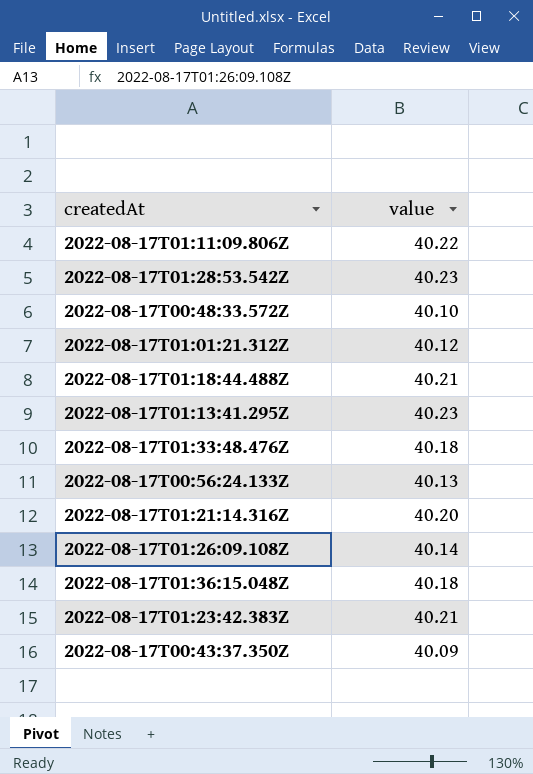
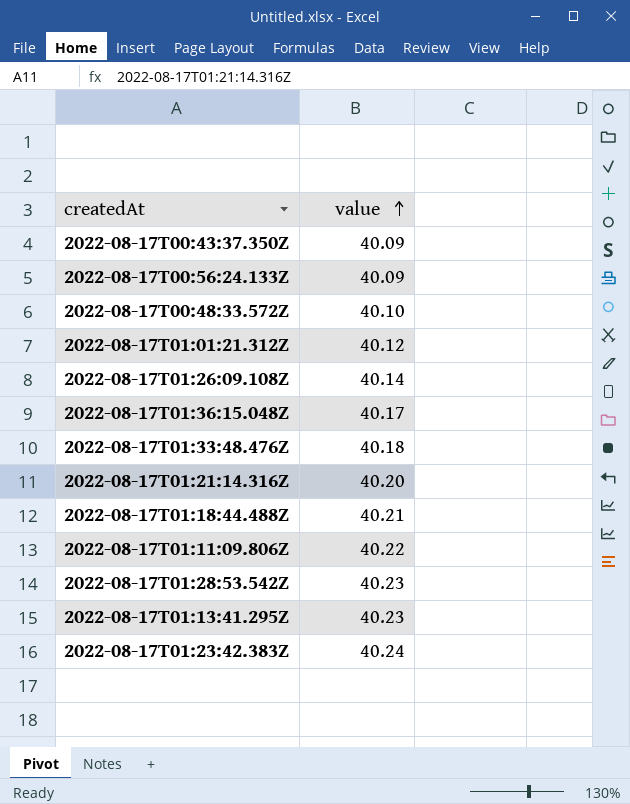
row order: none -> value ascending
2022-08-17T00:56:24.133Z | value: 40.13 -> 40.09
2022-08-17T01:36:15.048Z | value: 40.18 -> 40.17
2022-08-17T01:23:42.383Z | value: 40.21 -> 40.24

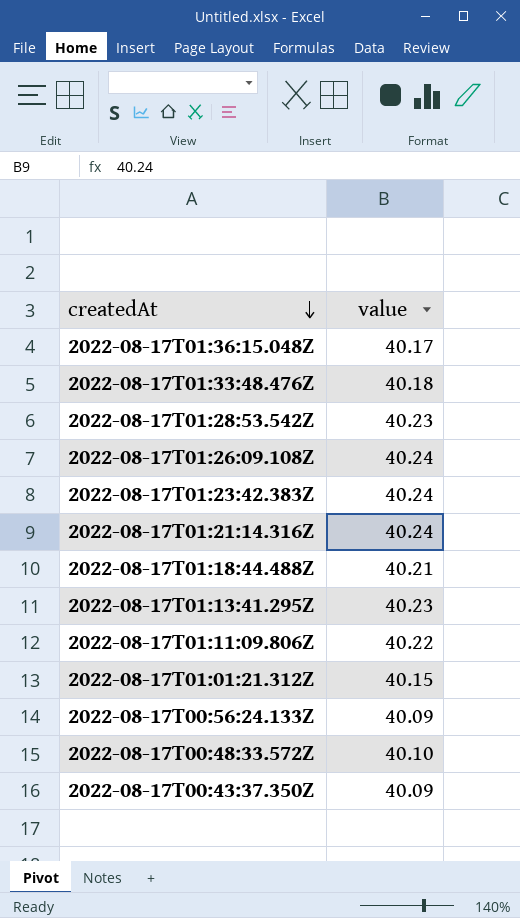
row order: value ascending -> createdAt descending
2022-08-17T01:26:09.108Z | value: 40.14 -> 40.24
2022-08-17T01:21:14.316Z | value: 40.20 -> 40.24
2022-08-17T01:01:21.312Z | value: 40.12 -> 40.15

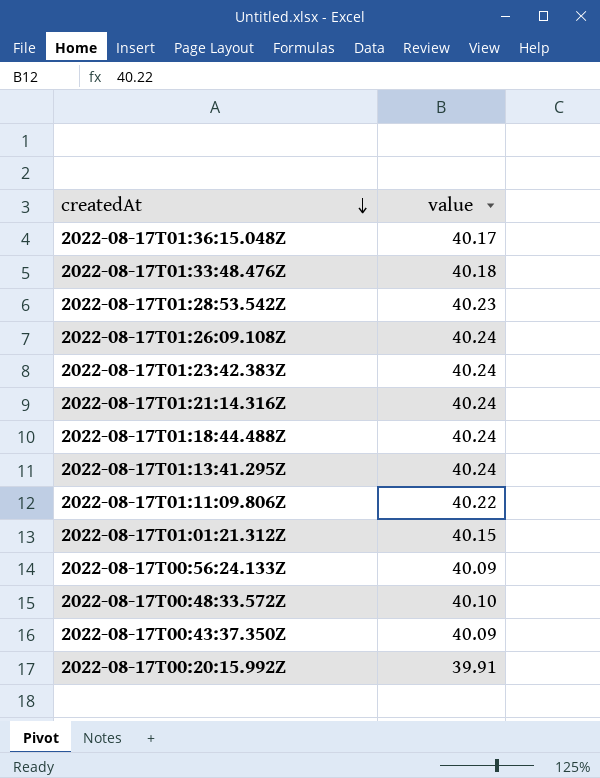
2022-08-17T01:18:44.488Z | value: 40.21 -> 40.24
2022-08-17T01:13:41.295Z | value: 40.23 -> 40.24
row 2022-08-17T00:20:15.992Z: none -> 39.91

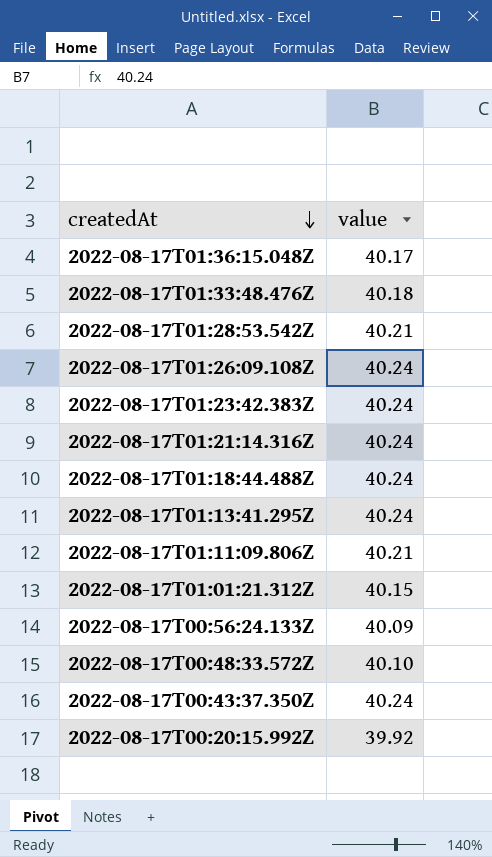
2022-08-17T01:28:53.542Z | value: 40.23 -> 40.21
2022-08-17T01:11:09.806Z | value: 40.22 -> 40.21
2022-08-17T00:43:37.350Z | value: 40.09 -> 40.24
2022-08-17T00:20:15.992Z | value: 39.91 -> 39.92

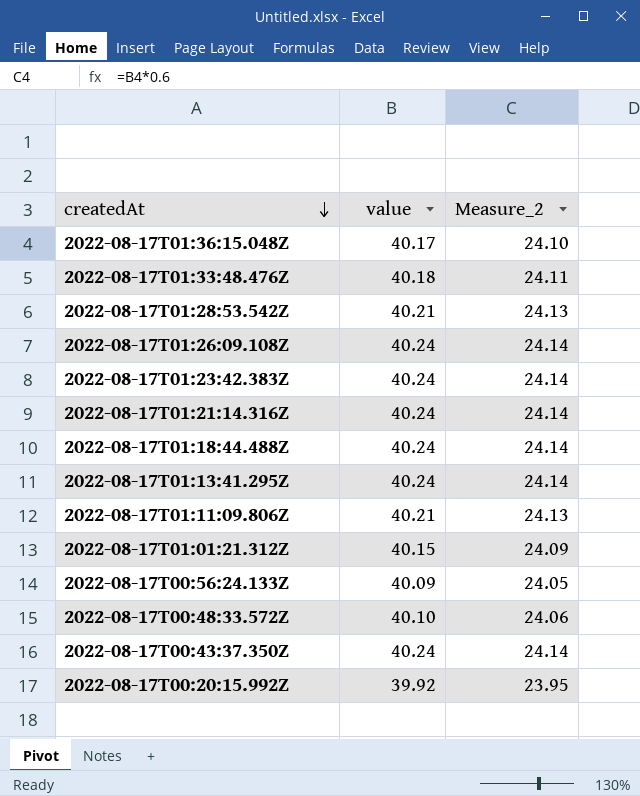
column Measure_2 | formula: none -> [value] * 0.6

